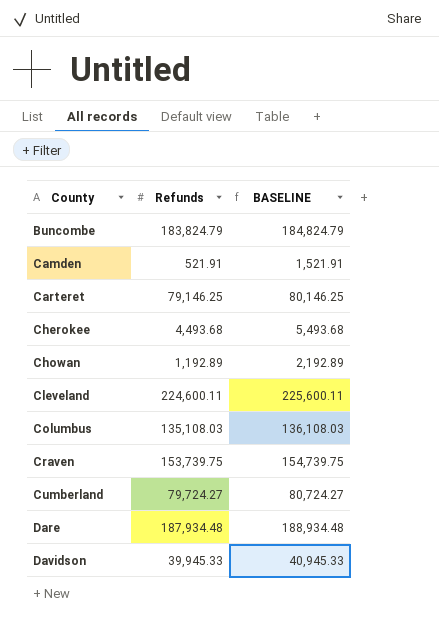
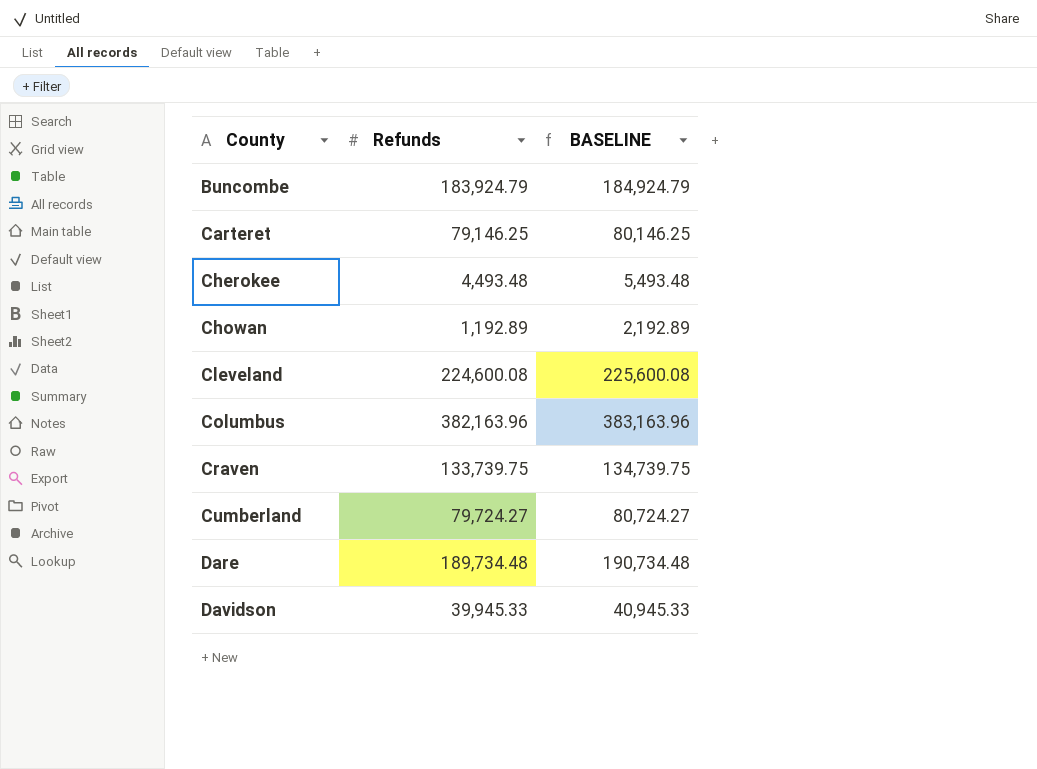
row Camden: 521.91 | 1,521.91 -> none
Buncombe | Refunds: 183,824.79 -> 183,924.79
Buncombe | BASELINE: 184,824.79 -> 184,924.79
Cherokee | Refunds: 4,493.68 -> 4,493.48
Cherokee | BASELINE: 5,493.68 -> 5,493.48
Cleveland | Refunds: 224,600.11 -> 224,600.08
Cleveland | BASELINE: 225,600.11 -> 225,600.08
Columbus | Refunds: 135,108.03 -> 382,163.96
Columbus | BASELINE: 136,108.03 -> 383,163.96
Craven | Refunds: 153,739.75 -> 133,739.75
Craven | BASELINE: 154,739.75 -> 134,739.75
Dare | Refunds: 187,934.48 -> 189,734.48
Dare | BASELINE: 188,934.48 -> 190,734.48

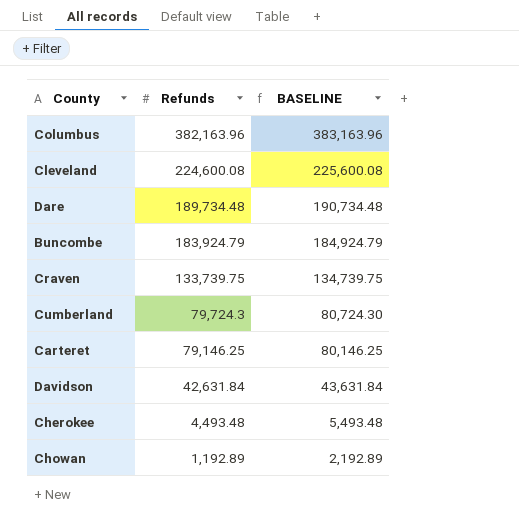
row order: County ascending -> Refunds descending
Cumberland | Refunds: 79,724.27 -> 79,724.3
Cumberland | BASELINE: 80,724.27 -> 80,724.30
Davidson | Refunds: 39,945.33 -> 42,631.84
Davidson | BASELINE: 40,945.33 -> 43,631.84

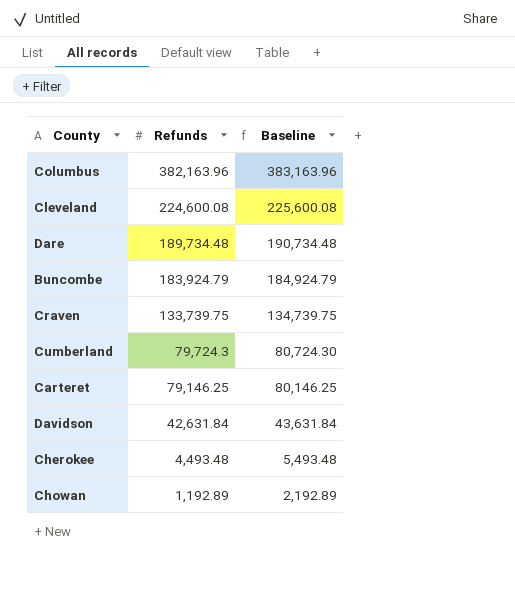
column name: BASELINE -> Baseline

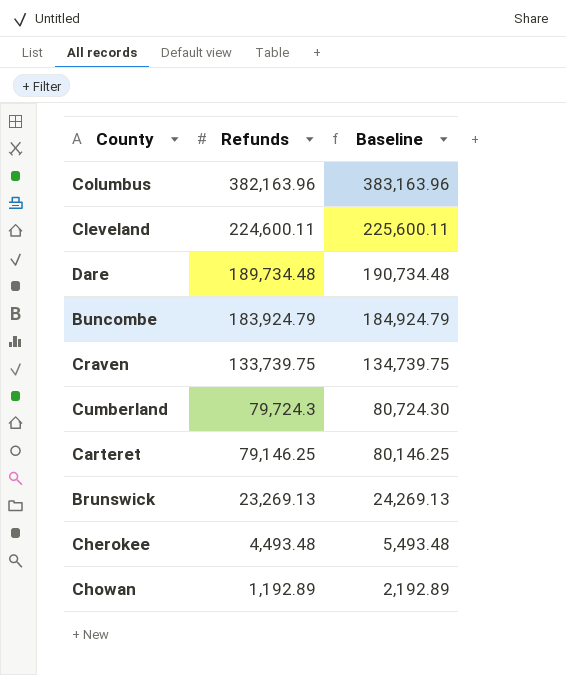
row Davidson: 42,631.84 | 43,631.84 -> none
Cleveland | Refunds: 224,600.08 -> 224,600.11
Cleveland | Baseline: 225,600.08 -> 225,600.11
row Brunswick: none -> 23,269.13 | 24,269.13

